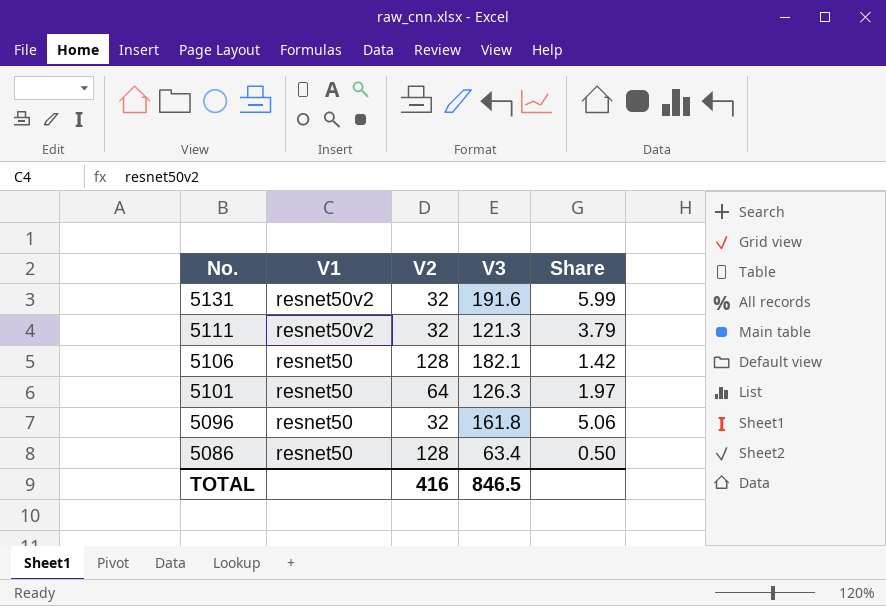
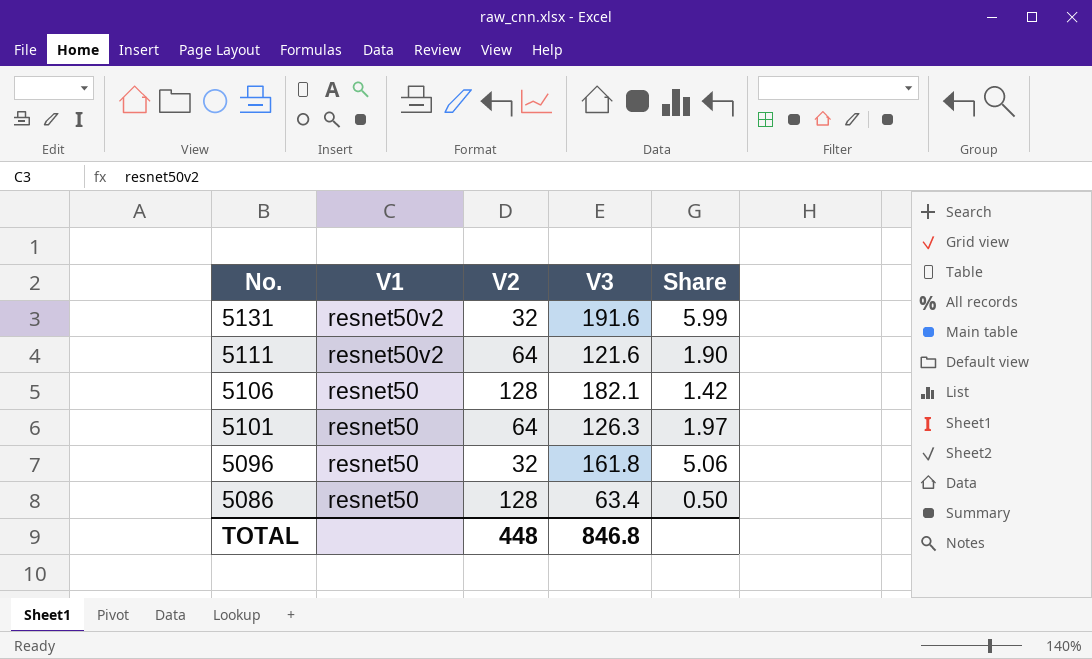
5111 | V2: 32 -> 64
5111 | V3: 121.3 -> 121.6
5111 | Share: 3.79 -> 1.90
TOTAL | V2: 416 -> 448
TOTAL | V3: 846.5 -> 846.8

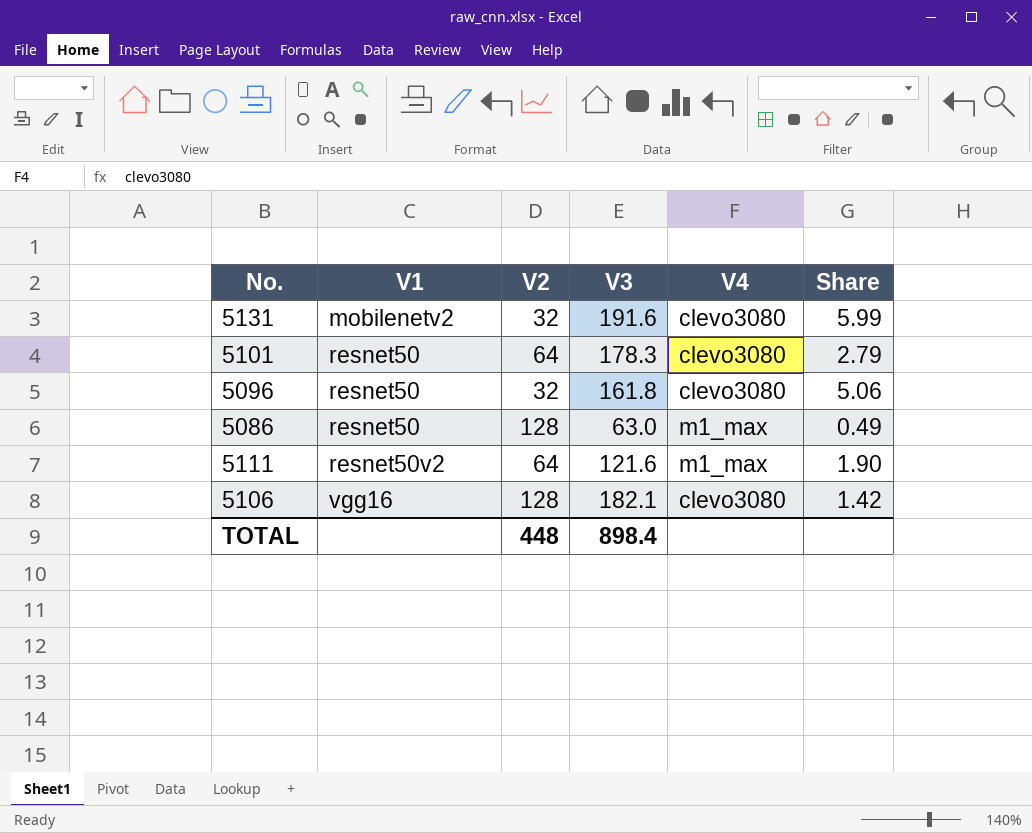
row order: No. descending -> V1 ascending
column V4 | position: none -> 5
5131 | V1: resnet50v2 -> mobilenetv2
5101 | V3: 126.3 -> 178.3
5101 | Share: 1.97 -> 2.79
5086 | V3: 63.4 -> 63.0
5086 | Share: 0.50 -> 0.49
5106 | V1: resnet50 -> vgg16
TOTAL | V3: 846.8 -> 898.4

